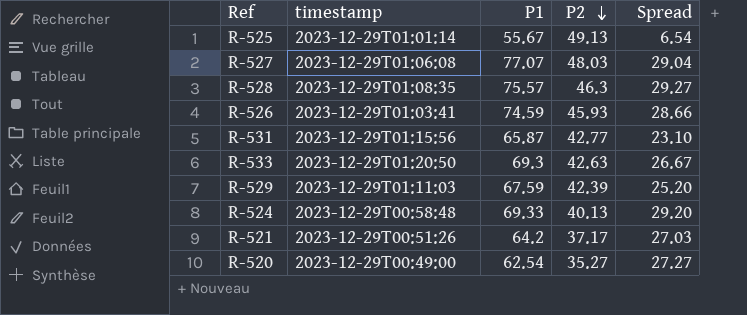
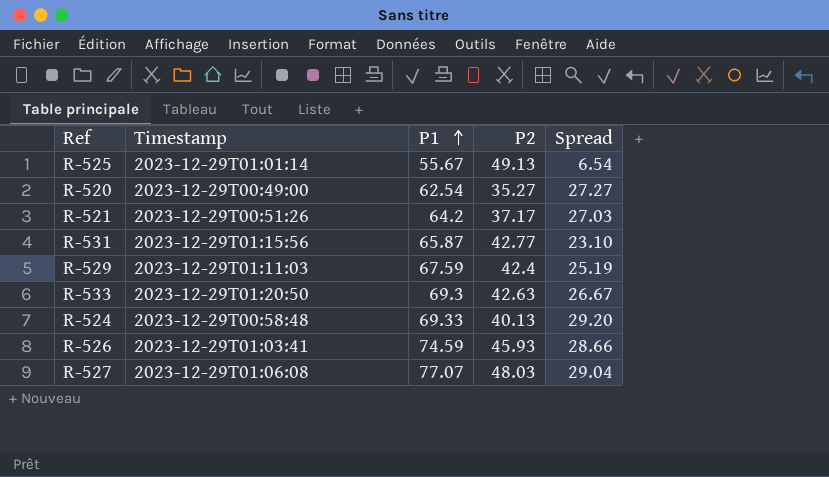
row order: P2 descending -> P1 ascending
column name: timestamp -> Timestamp
row R-528: 2023-12-29T01:08:35 | 75.57 | 46.3 | 29.27 -> none
R-529 | P2: 42.39 -> 42.4
R-529 | Spread: 25.20 -> 25.19

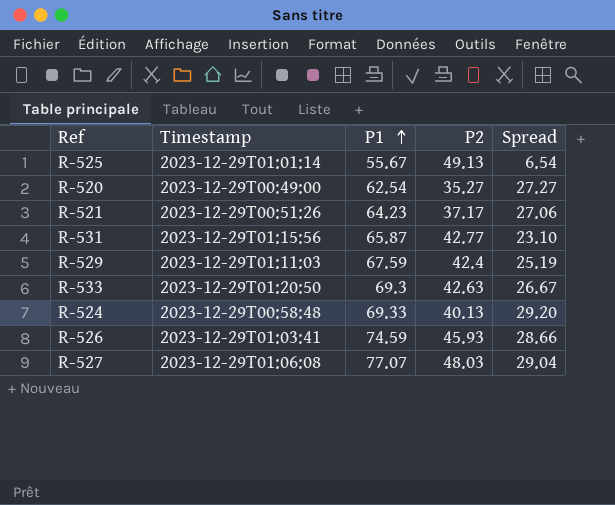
R-521 | P1: 64.2 -> 64.23
R-521 | Spread: 27.03 -> 27.06

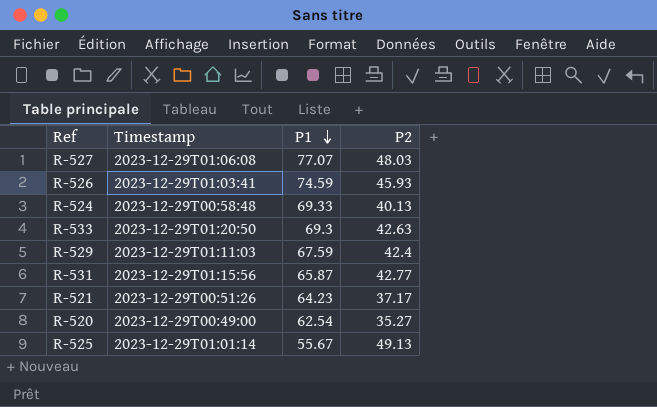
row order: P1 ascending -> P1 descending
column Spread | formula: [P1] - [P2] -> none

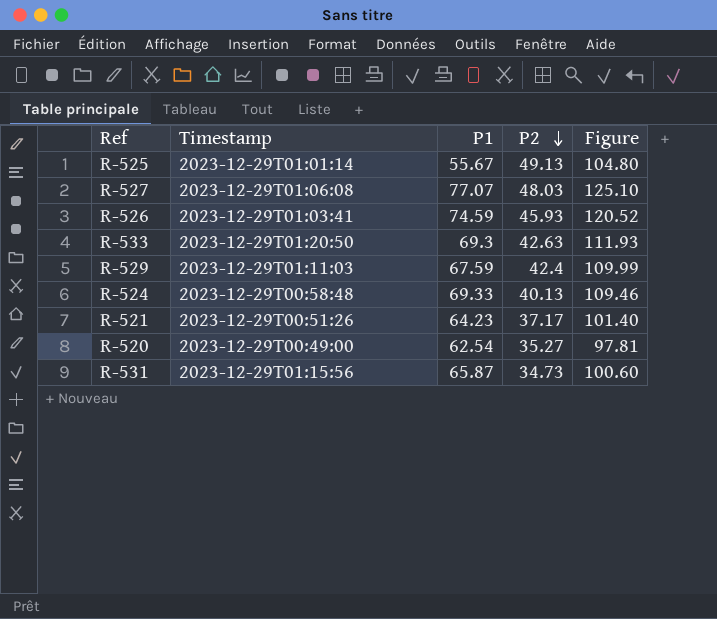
row order: P1 descending -> P2 descending
column Figure | formula: none -> [P1] + [P2]
R-531 | P2: 42.77 -> 34.73

